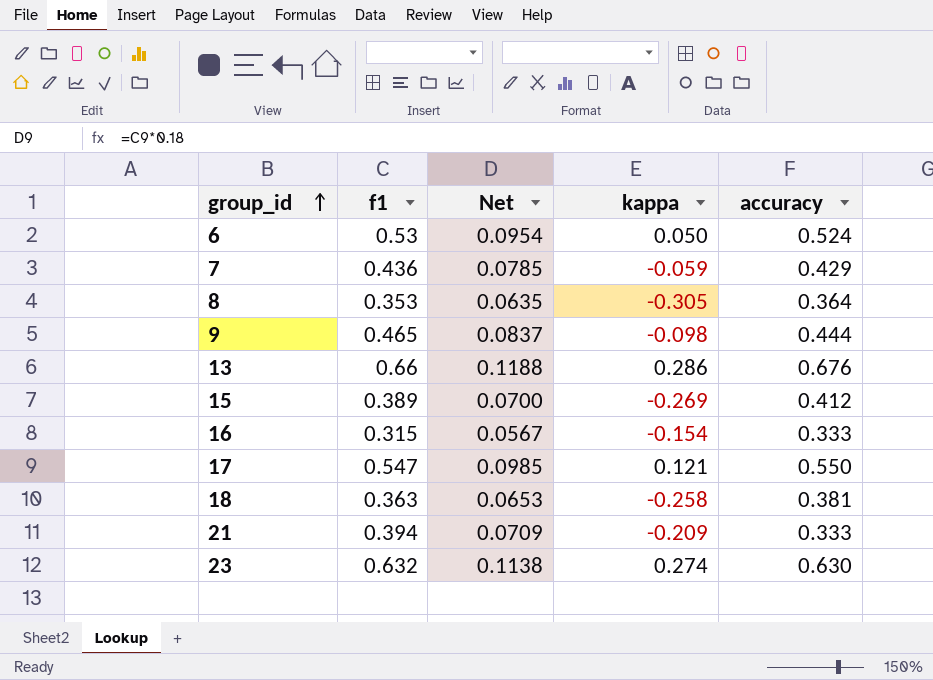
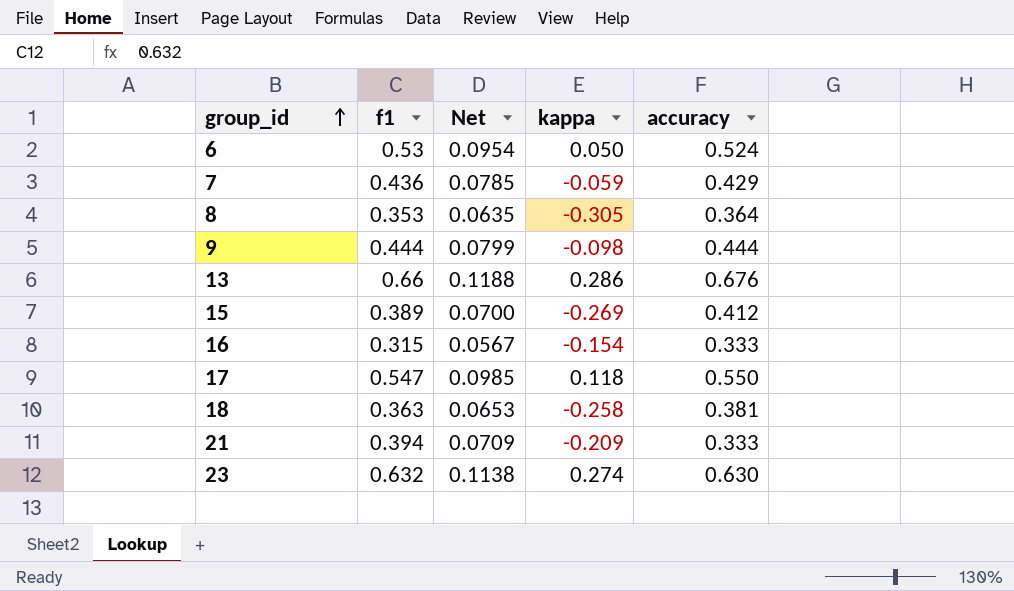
9 | f1: 0.465 -> 0.444
9 | Net: 0.0837 -> 0.0799
17 | kappa: 0.121 -> 0.118

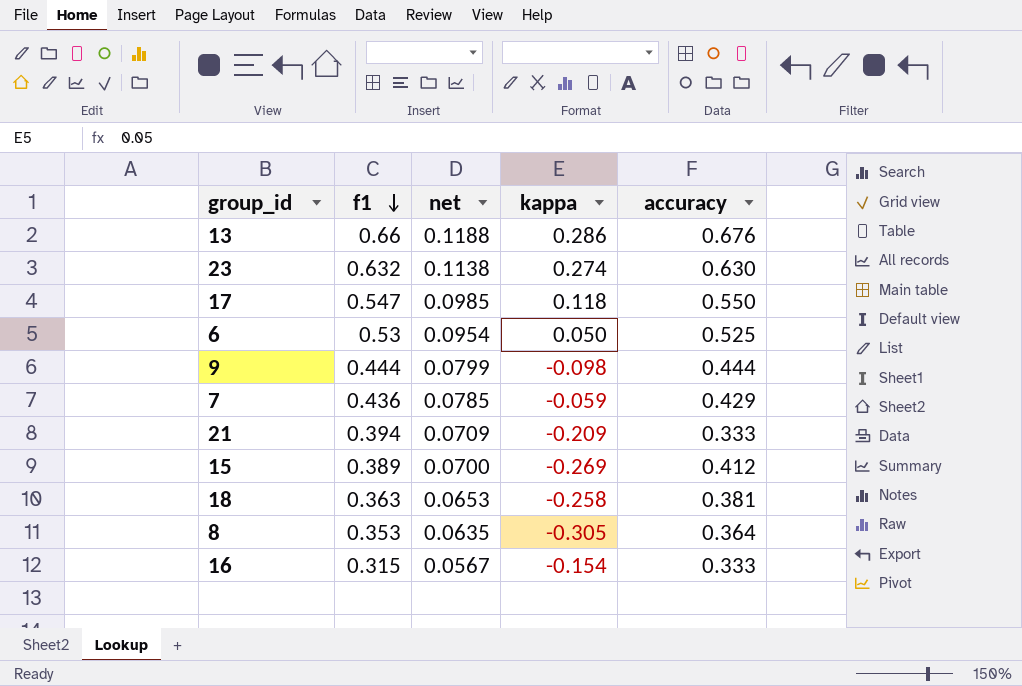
row order: group_id ascending -> f1 descending
column name: Net -> net
6 | accuracy: 0.524 -> 0.525

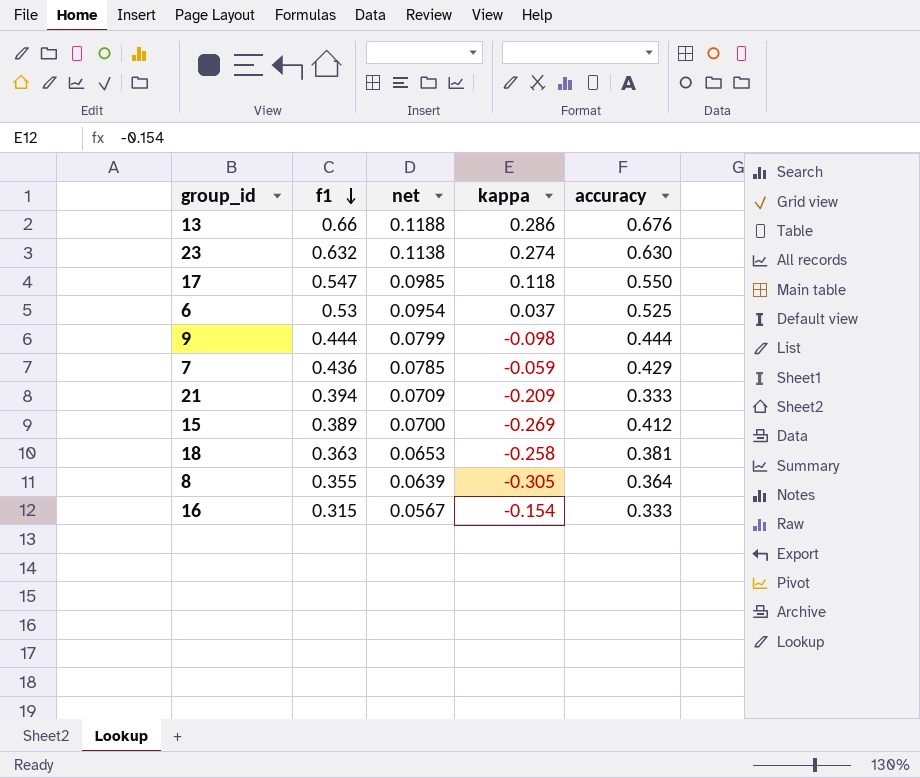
6 | kappa: 0.050 -> 0.037
8 | f1: 0.353 -> 0.355
8 | net: 0.0635 -> 0.0639

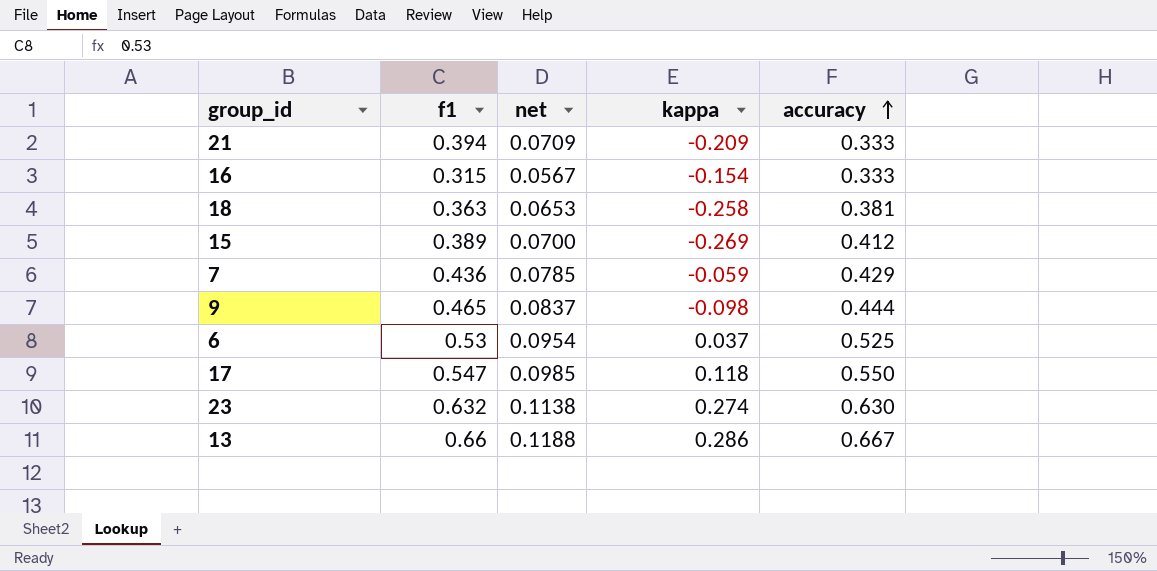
row order: f1 descending -> accuracy ascending
row 8: 0.355 | 0.0639 | -0.305 | 0.364 -> none
9 | f1: 0.444 -> 0.465
9 | net: 0.0799 -> 0.0837
13 | accuracy: 0.676 -> 0.667

